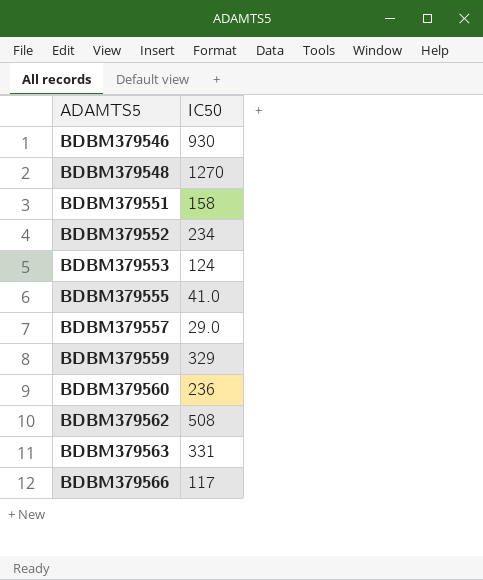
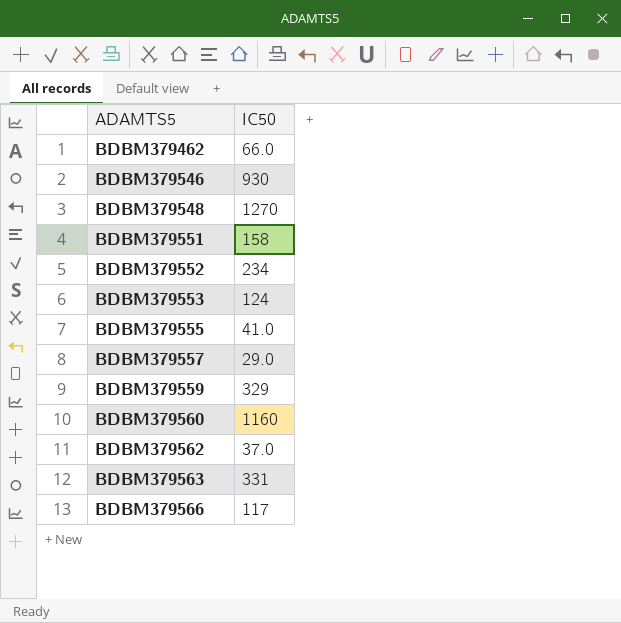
row BDBM379462: none -> 66.0
BDBM379560 | IC50: 236 -> 1160
BDBM379562 | IC50: 508 -> 37.0

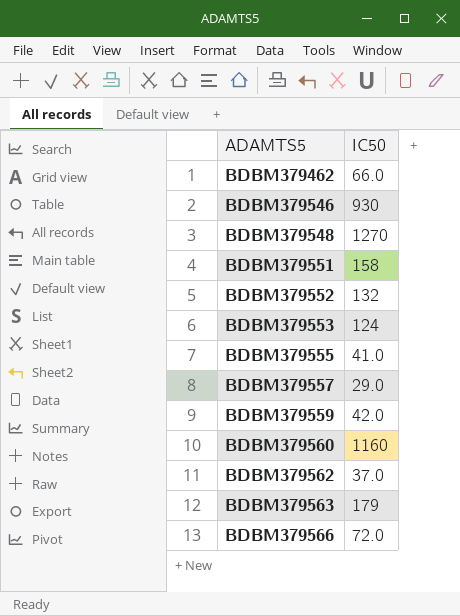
BDBM379552 | IC50: 234 -> 132
BDBM379559 | IC50: 329 -> 42.0
BDBM379563 | IC50: 331 -> 179
BDBM379566 | IC50: 117 -> 72.0

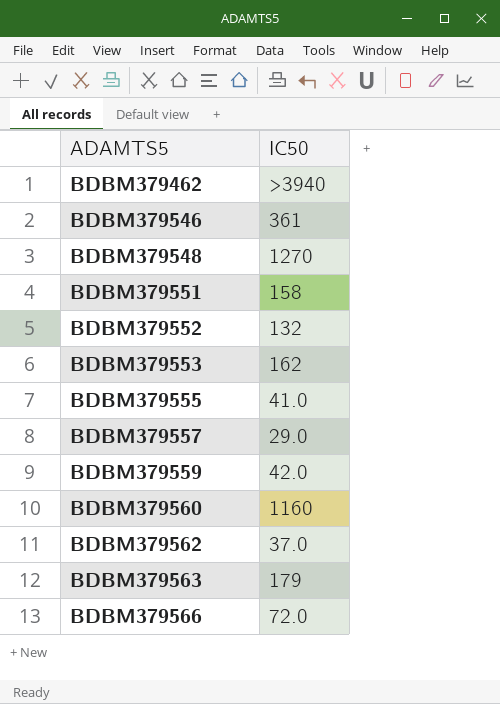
BDBM379462 | IC50: 66.0 -> >3940
BDBM379546 | IC50: 930 -> 361
BDBM379553 | IC50: 124 -> 162

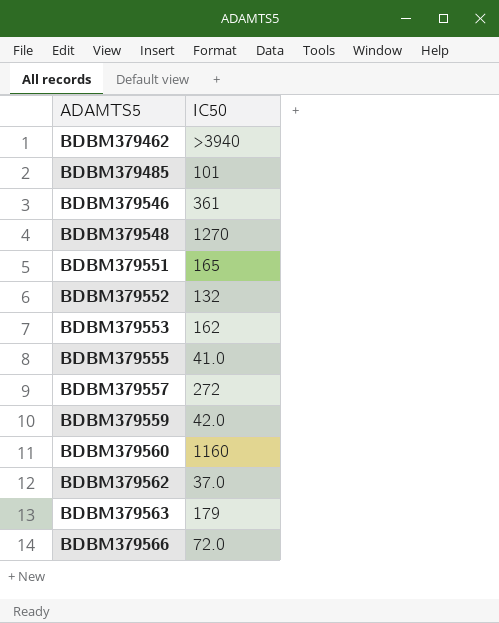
row BDBM379485: none -> 101
BDBM379551 | IC50: 158 -> 165
BDBM379557 | IC50: 29.0 -> 272

